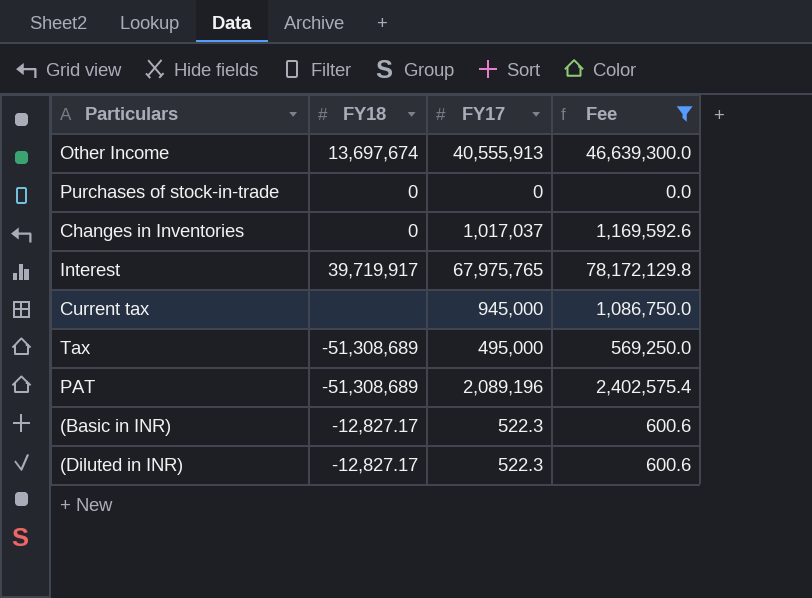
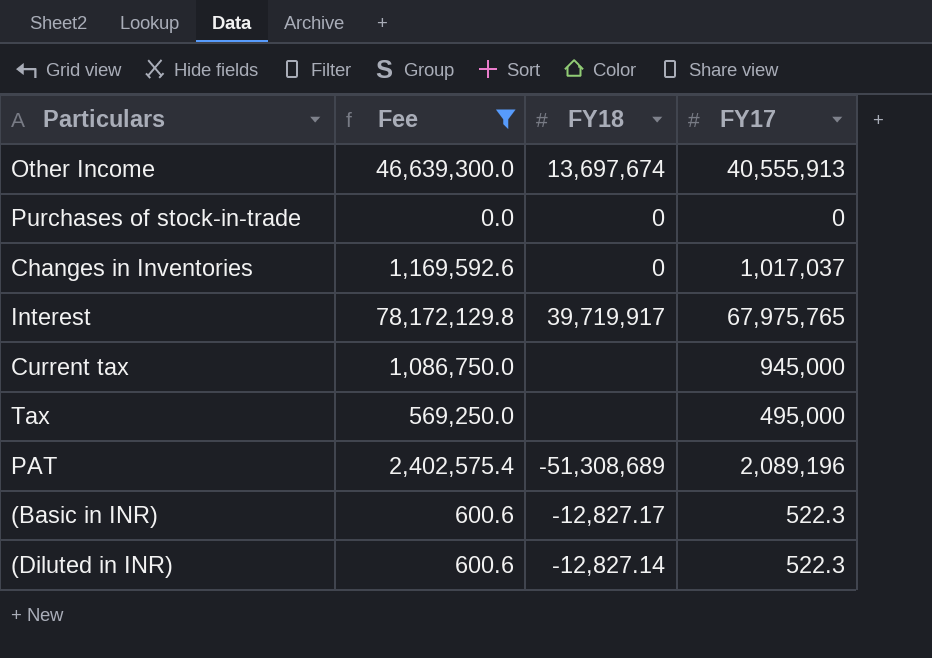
column Fee | position: 4 -> 2
Tax | FY18: -51,308,689 -> none
(Diluted in INR) | FY18: -12,827.17 -> -12,827.14

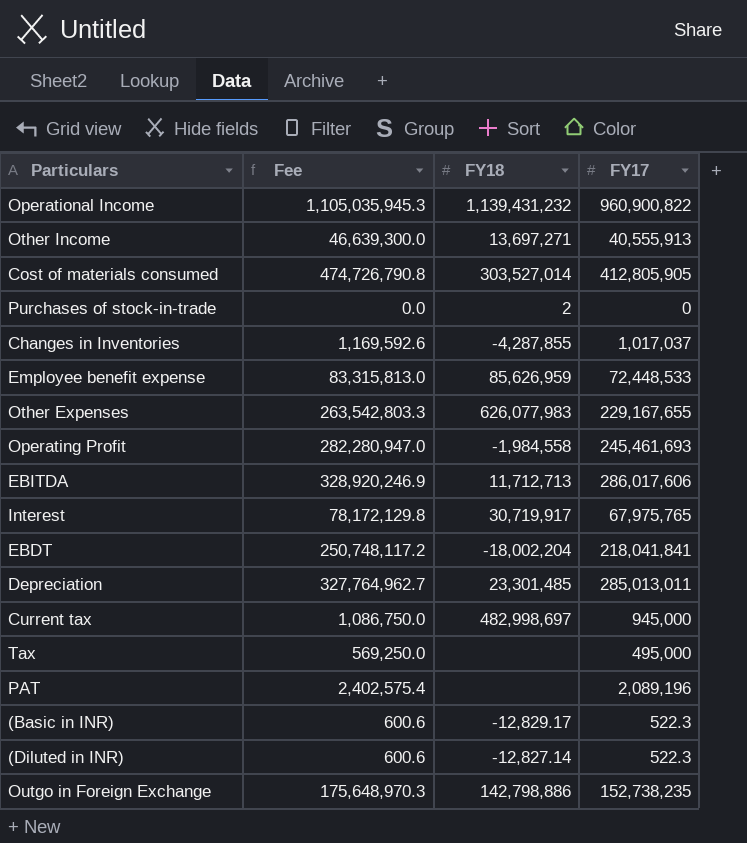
filter: Fee <= 78,172,129.8 -> none
Other Income | FY18: 13,697,674 -> 13,697,271
Purchases of stock-in-trade | FY18: 0 -> 2
Changes in Inventories | FY18: 0 -> -4,287,855
Interest | FY18: 39,719,917 -> 30,719,917
Current tax | FY18: none -> 482,998,697
PAT | FY18: -51,308,689 -> none
(Basic in INR) | FY18: -12,827.17 -> -12,829.17

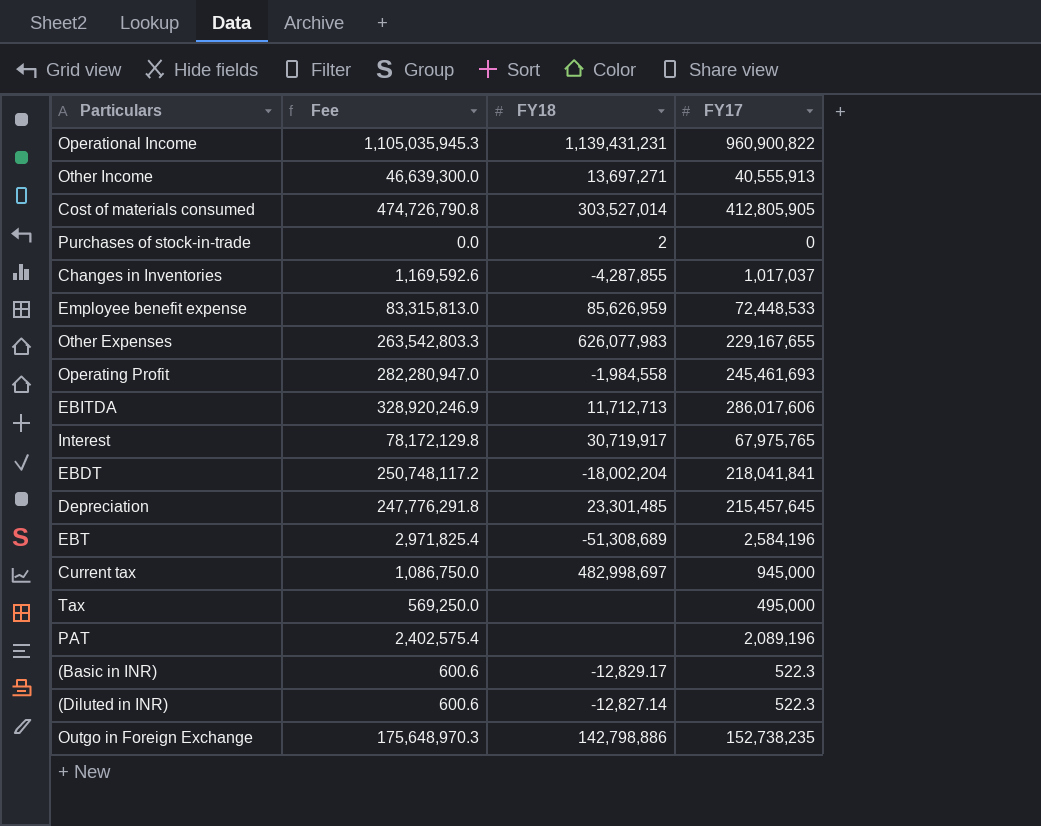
Operational Income | FY18: 1,139,431,232 -> 1,139,431,231
Depreciation | Fee: 327,764,962.7 -> 247,776,291.8
Depreciation | FY17: 285,013,011 -> 215,457,645
row EBT: none -> 2,971,825.4 | -51,308,689 | 2,584,196

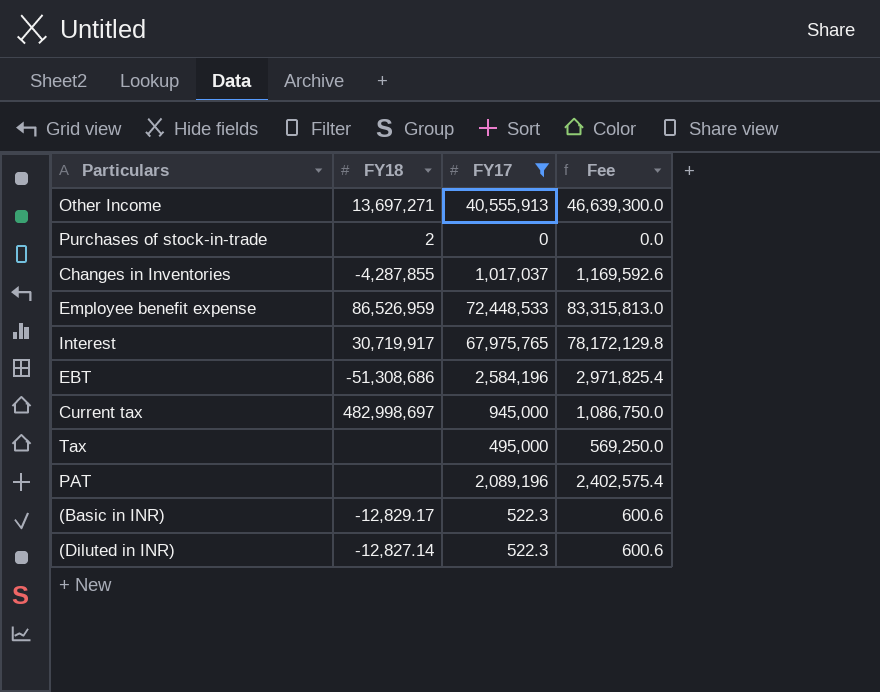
filter: none -> FY17 <= 72,448,533
column Fee | position: 2 -> 4
Employee benefit expense | FY18: 85,626,959 -> 86,526,959
EBT | FY18: -51,308,689 -> -51,308,686

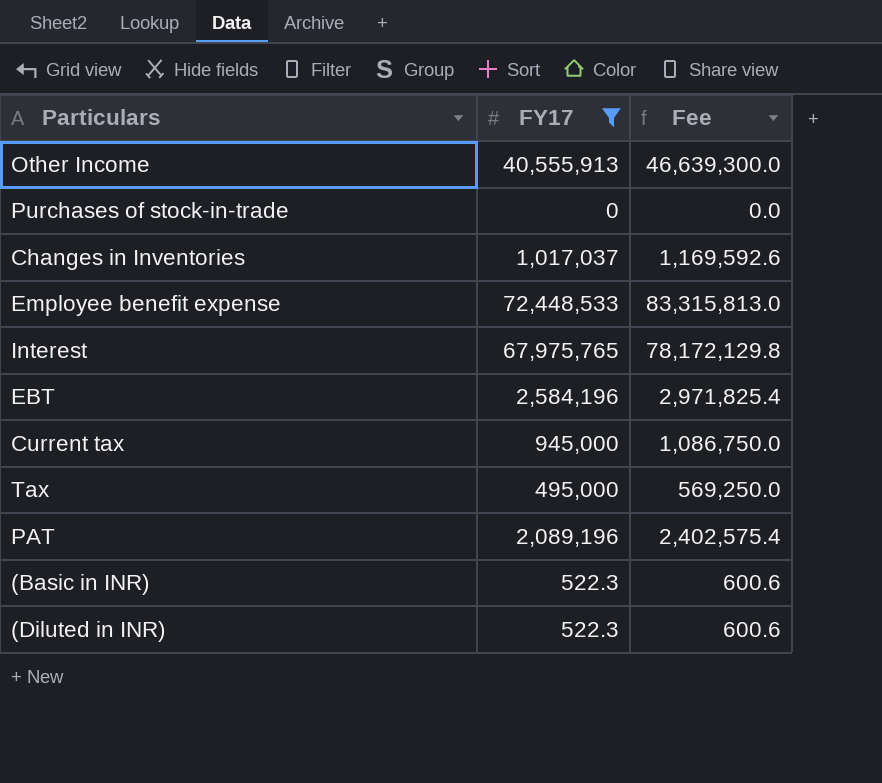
column FY18 | position: 2 -> none

